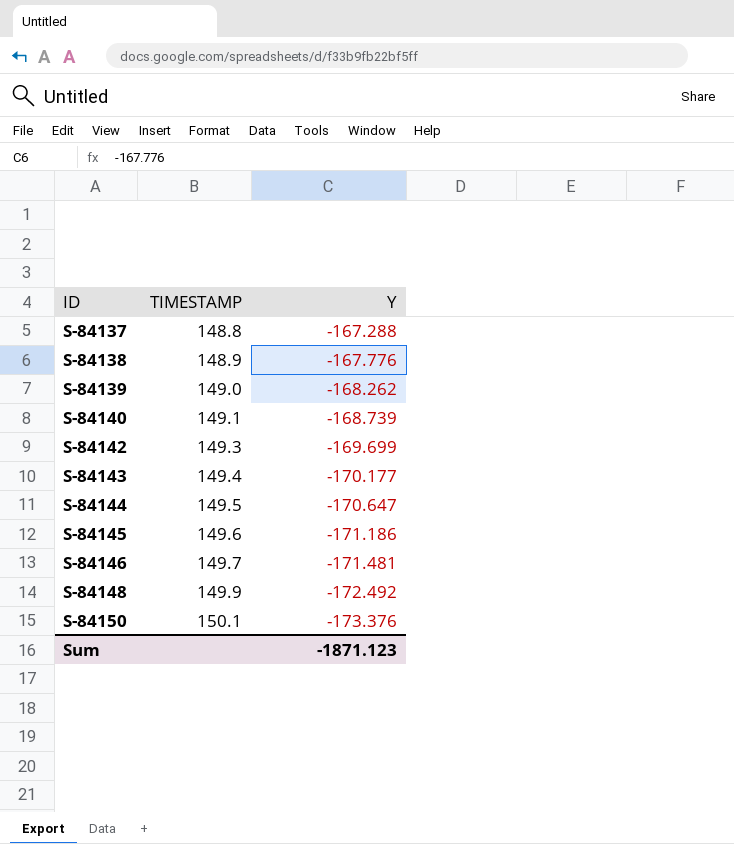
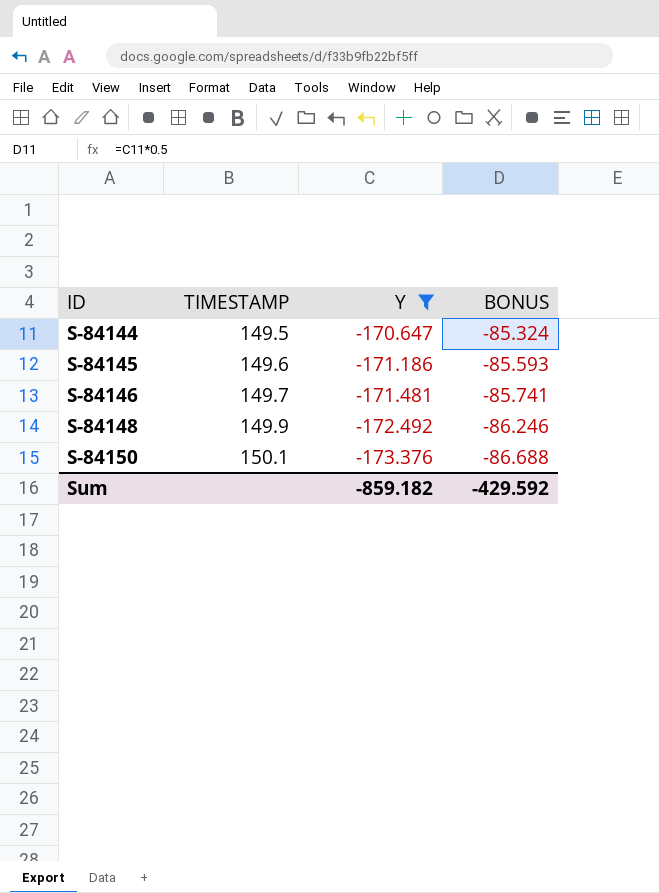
filter: none -> Y <= -170.647
column BONUS | formula: none -> [Y] * 0.5
Sum | Y: -1871.123 -> -859.182

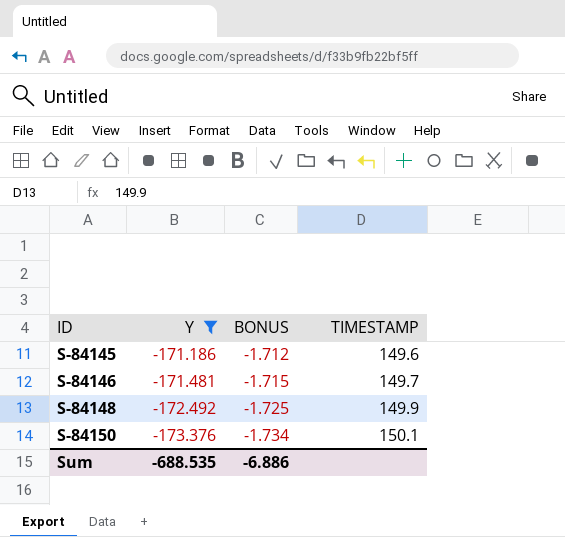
column BONUS | formula: [Y] * 0.5 -> [Y] * 0.01
column TIMESTAMP | position: 2 -> 4
row S-84144: 149.5 | -170.647 | -85.324 -> none
Sum | Y: -859.182 -> -688.535
Sum | BONUS: -429.592 -> -6.886

